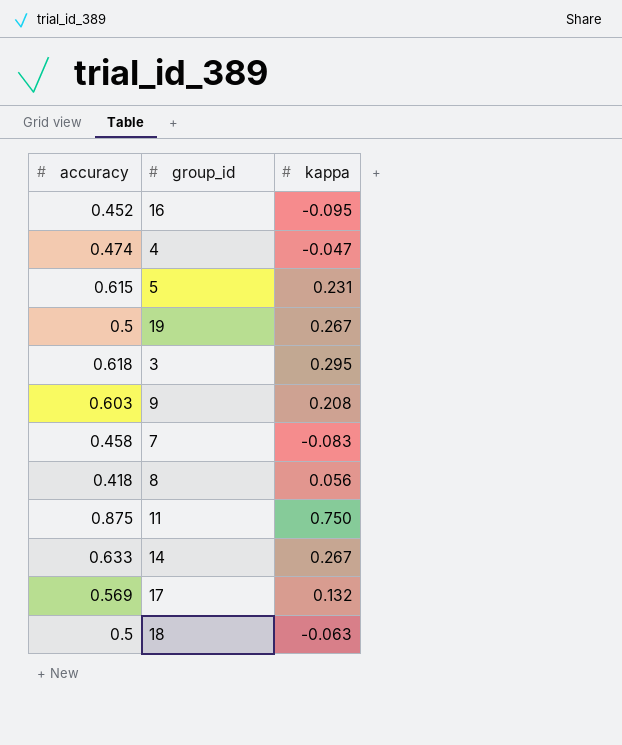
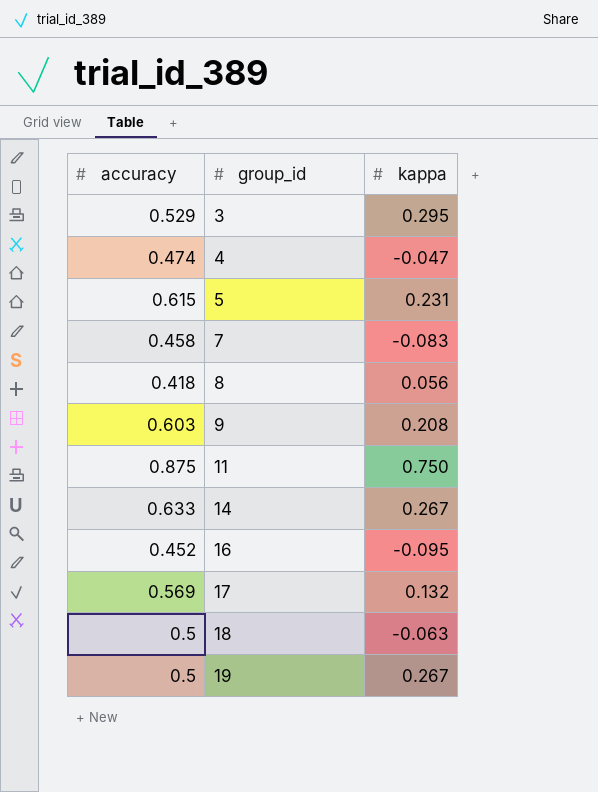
row order: none -> group_id ascending
3 | accuracy: 0.618 -> 0.529

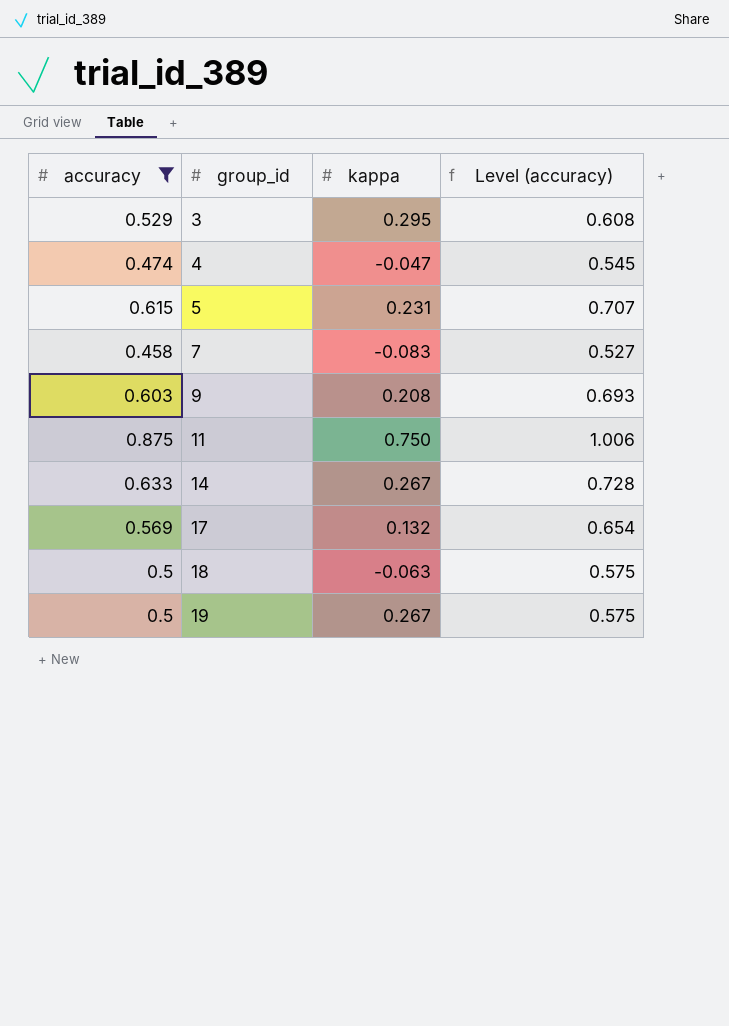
filter: none -> accuracy >= 0.458
column Level (accuracy) | formula: none -> [accuracy] * 1.15

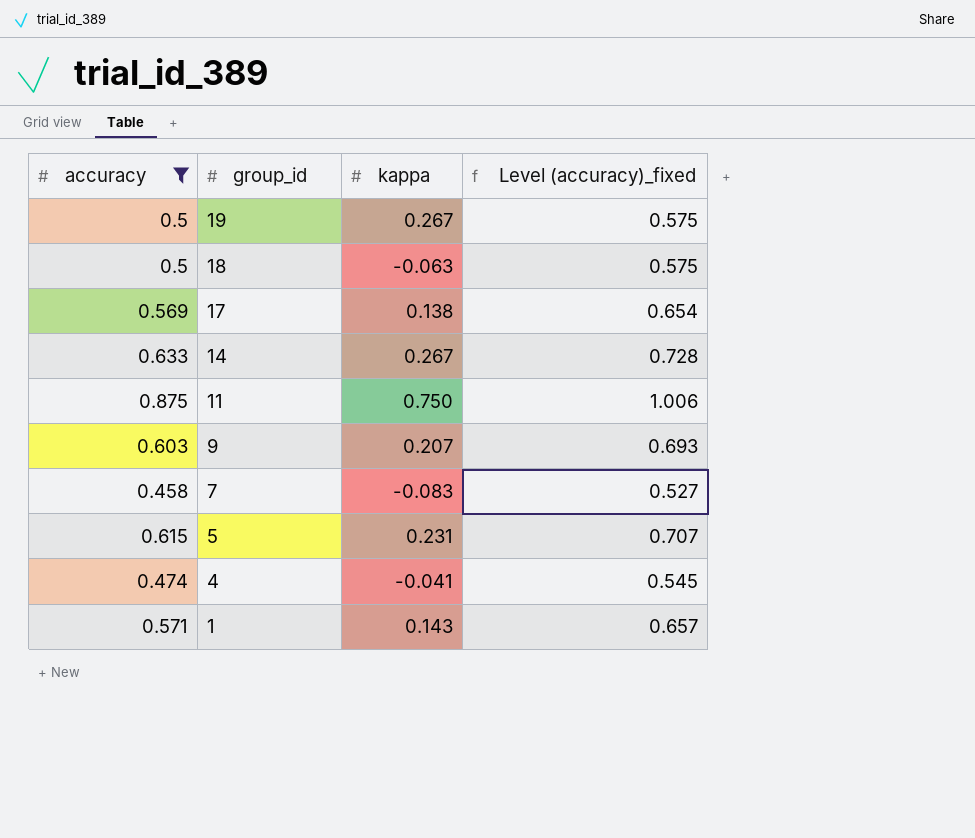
row order: group_id ascending -> group_id descending
column name: Level (accuracy) -> Level (accuracy)_fixed
row 3: 0.529 | 0.295 | 0.608 -> none
17 | kappa: 0.132 -> 0.138
9 | kappa: 0.208 -> 0.207
4 | kappa: -0.047 -> -0.041
row 1: none -> 0.571 | 0.143 | 0.657

